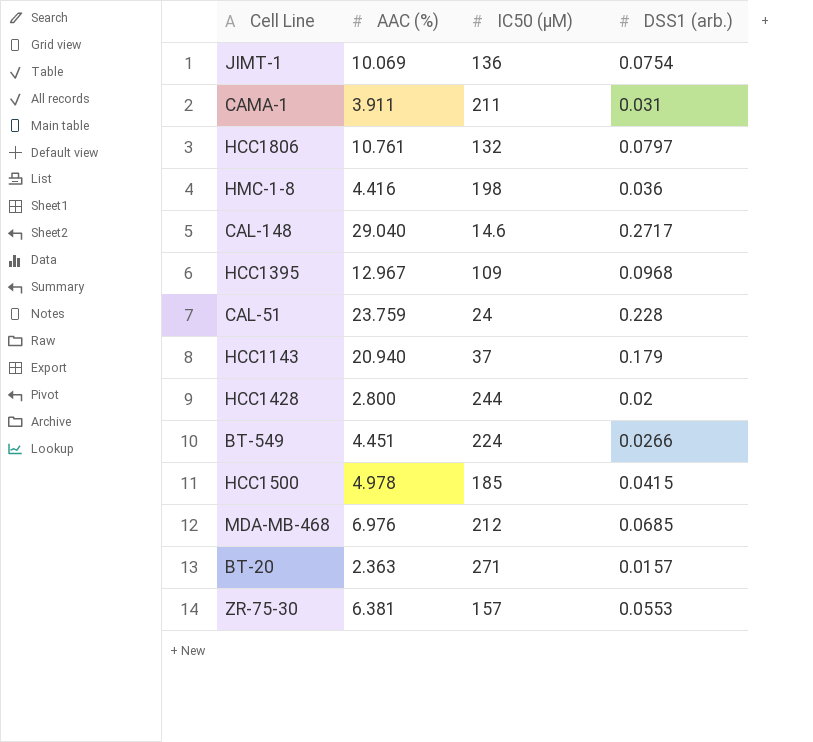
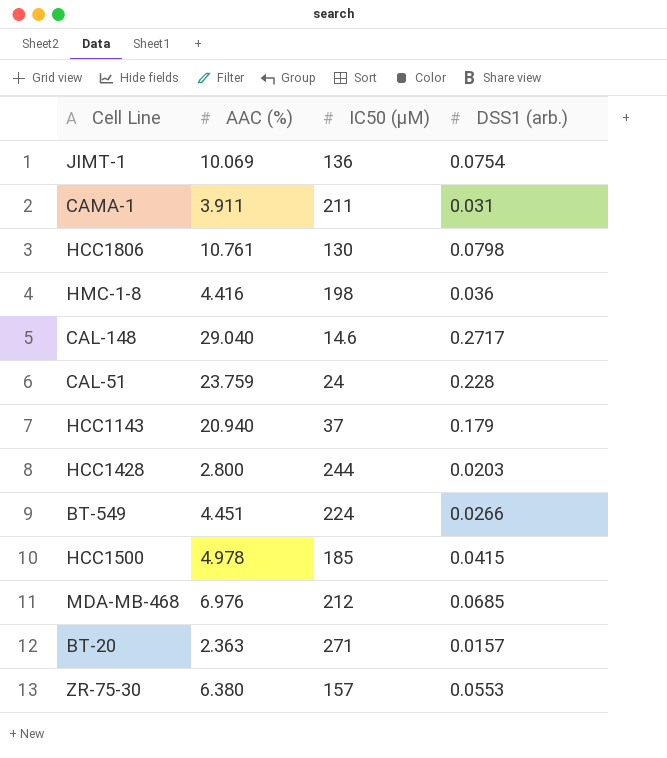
row HCC1395: 12.967 | 109 | 0.0968 -> none
HCC1806 | IC50 (µM): 132 -> 130
HCC1806 | DSS1 (arb.): 0.0797 -> 0.0798
HCC1428 | DSS1 (arb.): 0.02 -> 0.0203
ZR-75-30 | AAC (%): 6.381 -> 6.380

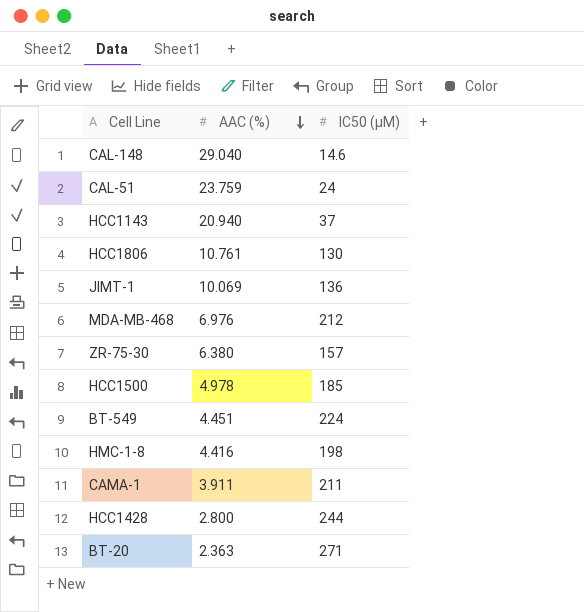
row order: none -> AAC (%) descending
column DSS1 (arb.) | position: 4 -> none

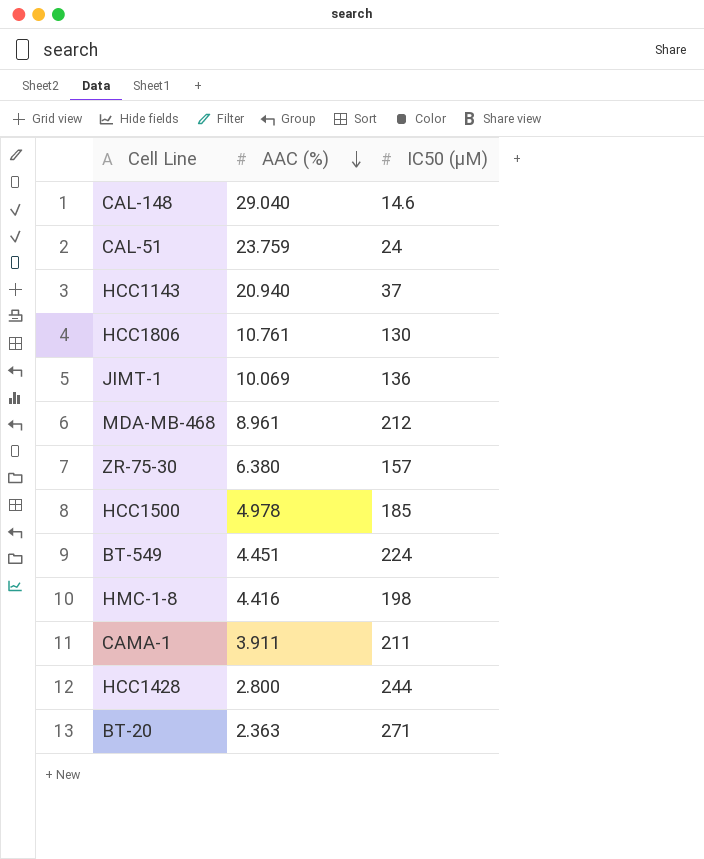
MDA-MB-468 | AAC (%): 6.976 -> 8.961

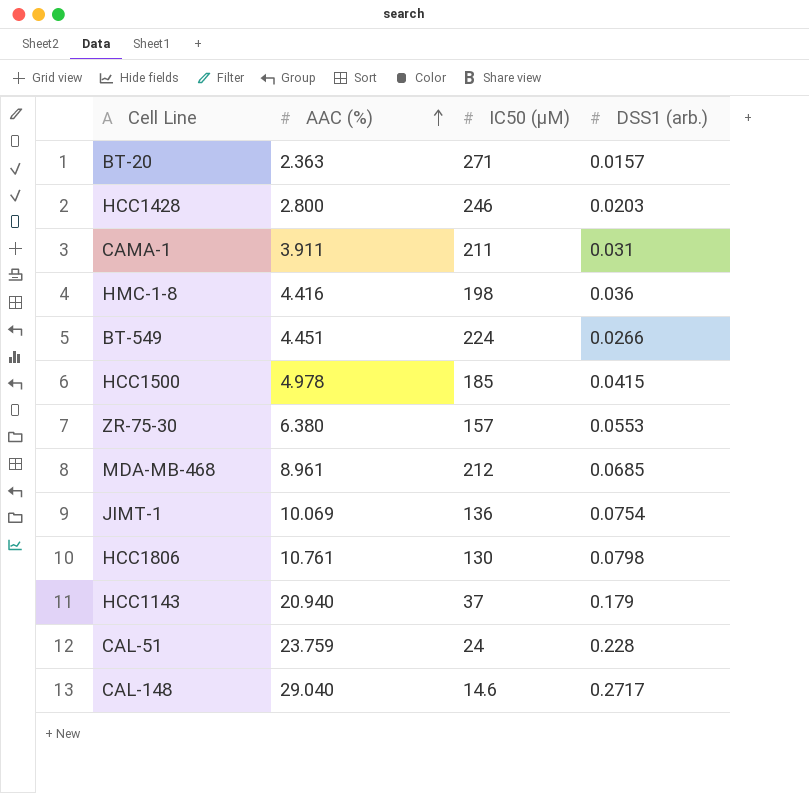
row order: AAC (%) descending -> AAC (%) ascending
column DSS1 (arb.) | position: none -> 4
HCC1428 | IC50 (µM): 244 -> 246

